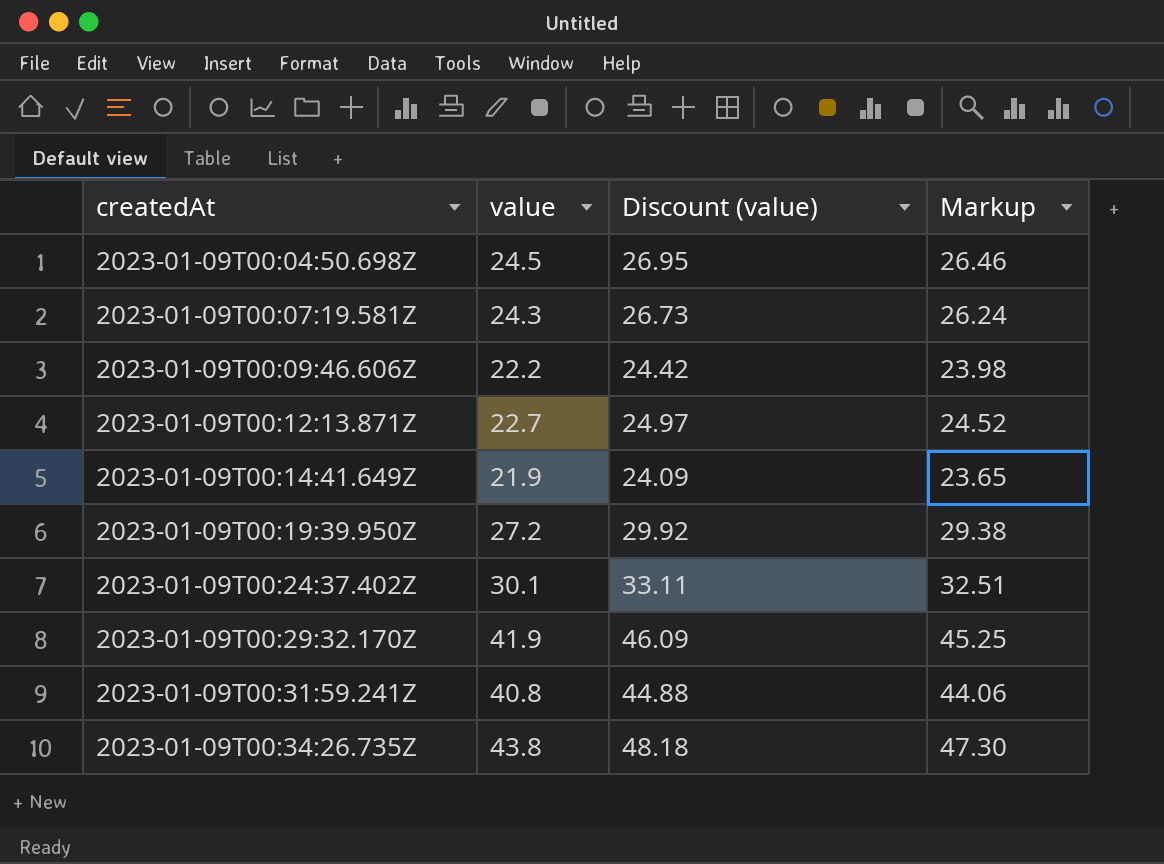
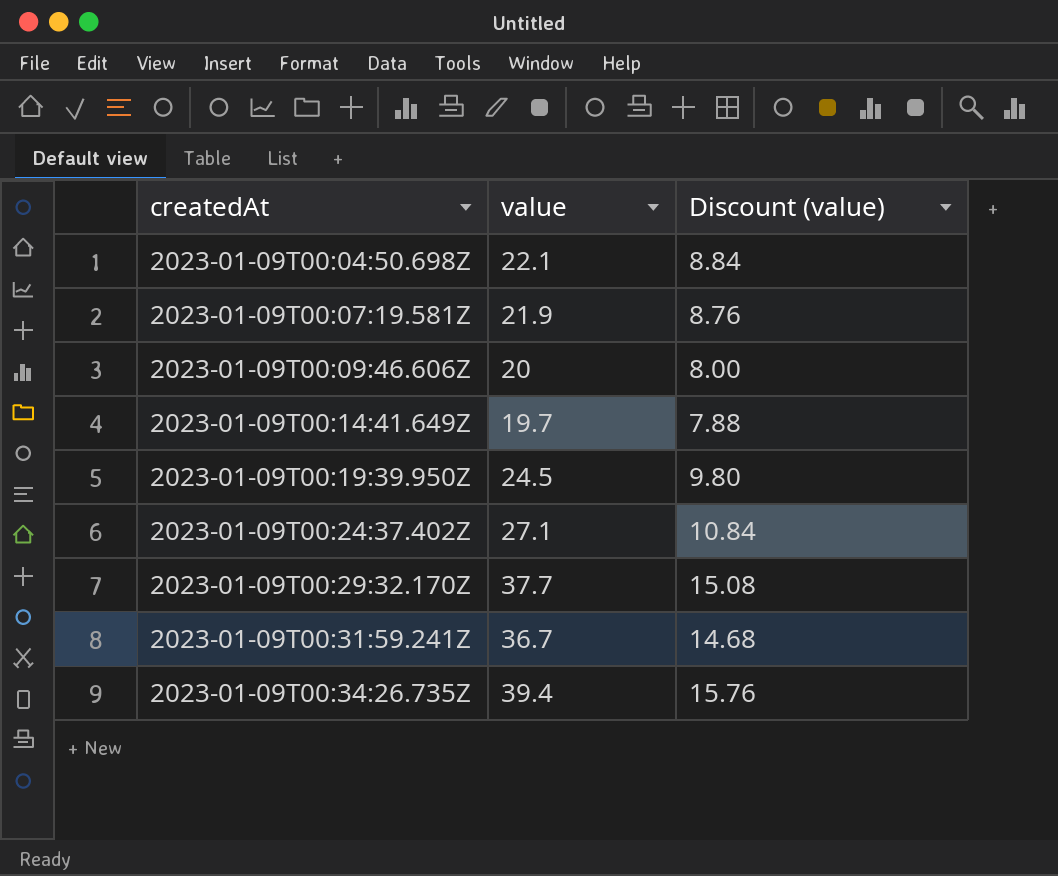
column Markup | formula: [value] * 1.08 -> none
column Discount (value) | formula: [value] * 1.1 -> [value] * 0.4
row 2023-01-09T00:12:13.871Z: 22.7 | 24.97 | 24.52 -> none
2023-01-09T00:04:50.698Z | value: 24.5 -> 22.1
2023-01-09T00:07:19.581Z | value: 24.3 -> 21.9
2023-01-09T00:09:46.606Z | value: 22.2 -> 20
2023-01-09T00:14:41.649Z | value: 21.9 -> 19.7
2023-01-09T00:19:39.950Z | value: 27.2 -> 24.5
2023-01-09T00:24:37.402Z | value: 30.1 -> 27.1
2023-01-09T00:29:32.170Z | value: 41.9 -> 37.7
2023-01-09T00:31:59.241Z | value: 40.8 -> 36.7
2023-01-09T00:34:26.735Z | value: 43.8 -> 39.4

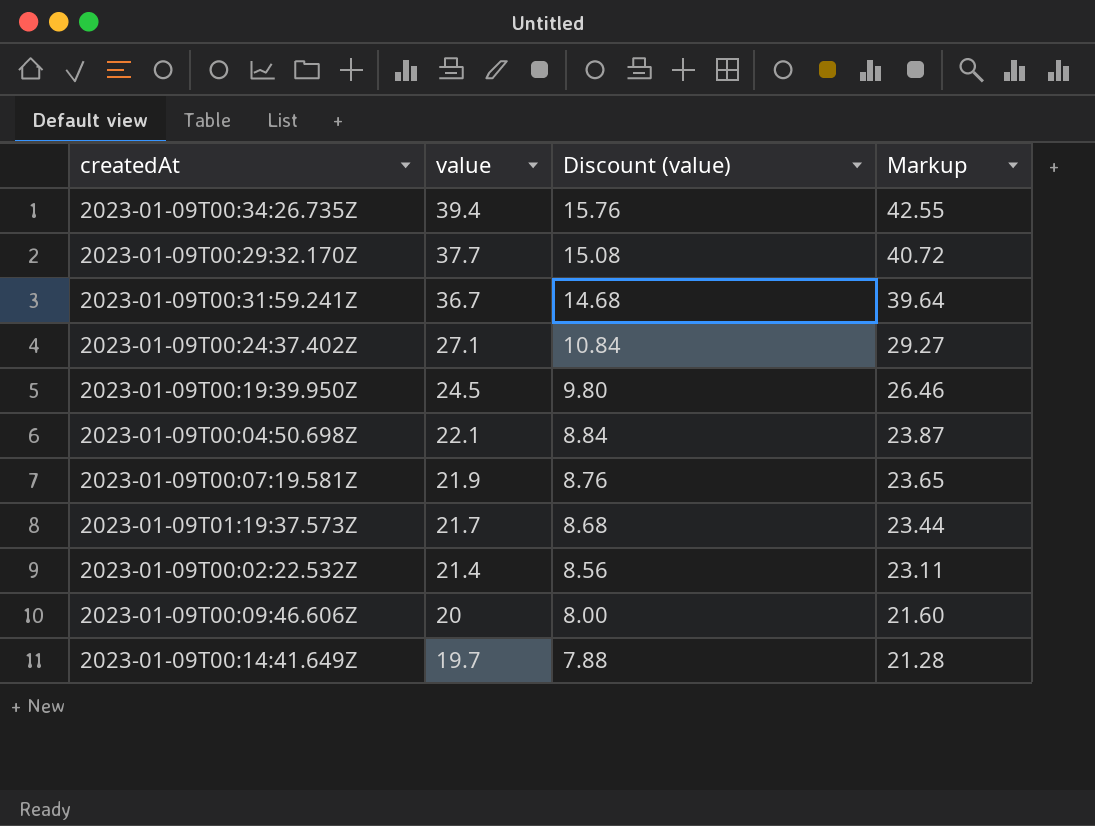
row order: createdAt ascending -> value descending
column Markup | formula: none -> [value] * 1.08
row 2023-01-09T01:19:37.573Z: none -> 21.7 | 8.68 | 23.44
row 2023-01-09T00:02:22.532Z: none -> 21.4 | 8.56 | 23.11

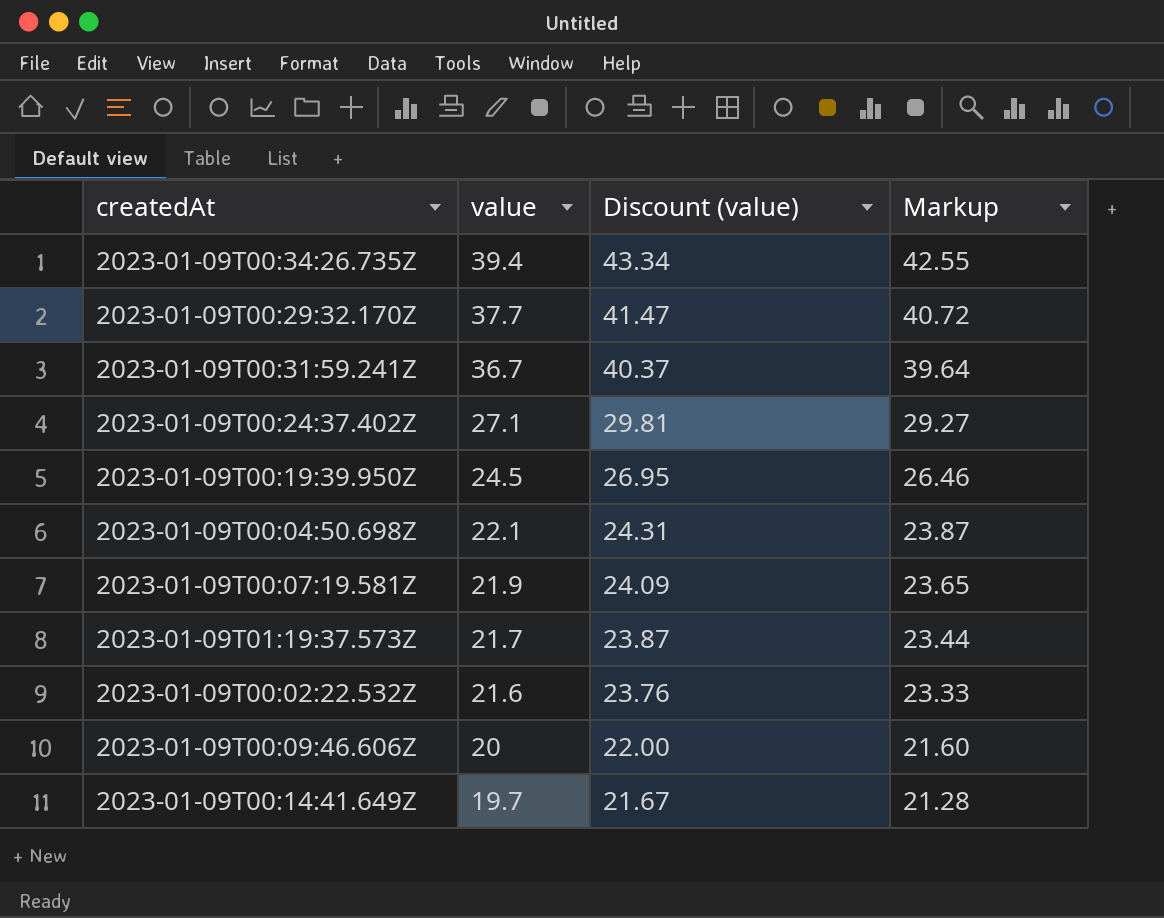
column Discount (value) | formula: [value] * 0.4 -> [value] * 1.1
2023-01-09T00:02:22.532Z | value: 21.4 -> 21.6
2023-01-09T00:02:22.532Z | Markup: 23.11 -> 23.33

